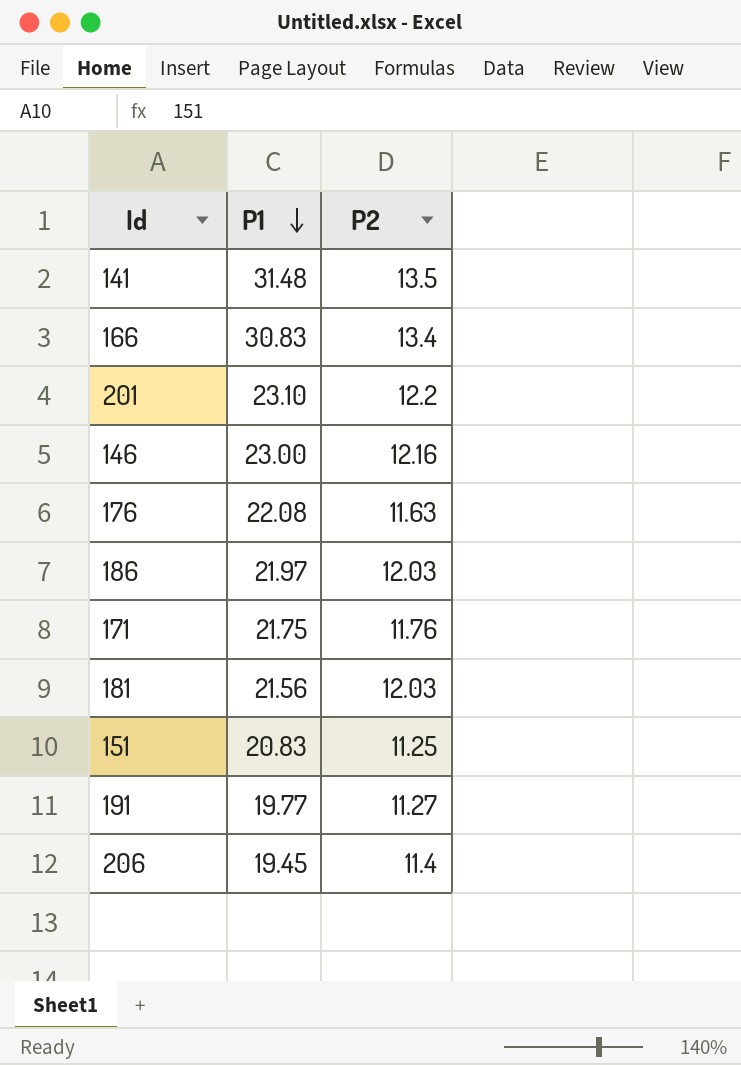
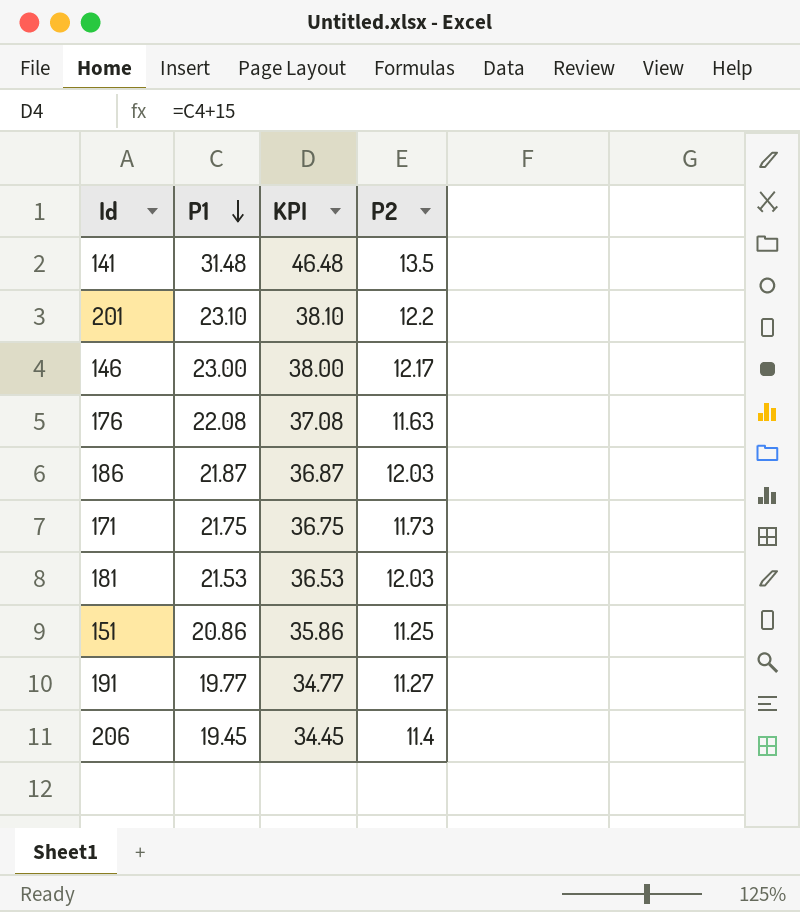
column KPI | formula: none -> [P1] + 15
row 166: 30.83 | 13.4 -> none
146 | P2: 12.16 -> 12.17
186 | P1: 21.97 -> 21.87
171 | P2: 11.76 -> 11.73
181 | P1: 21.56 -> 21.53
151 | P1: 20.83 -> 20.86

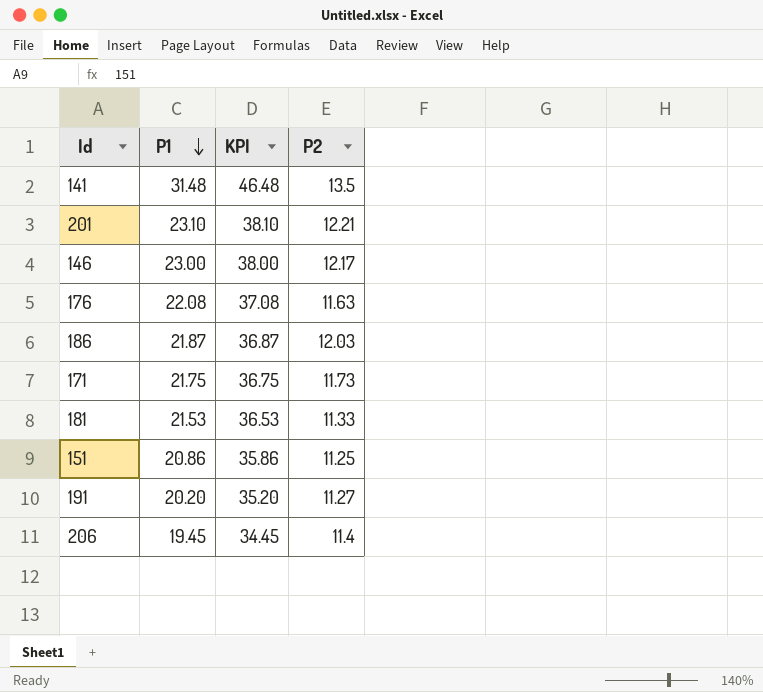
201 | P2: 12.2 -> 12.21
181 | P2: 12.03 -> 11.33
191 | P1: 19.77 -> 20.20
191 | KPI: 34.77 -> 35.20

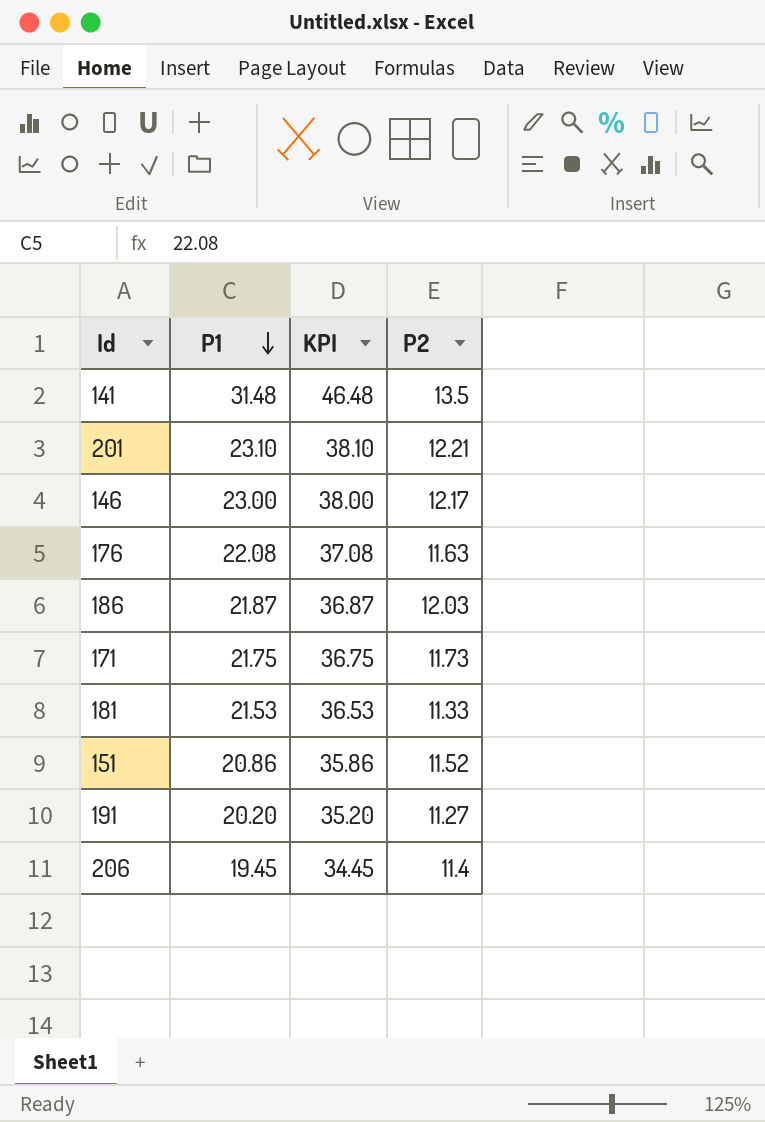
151 | P2: 11.25 -> 11.52

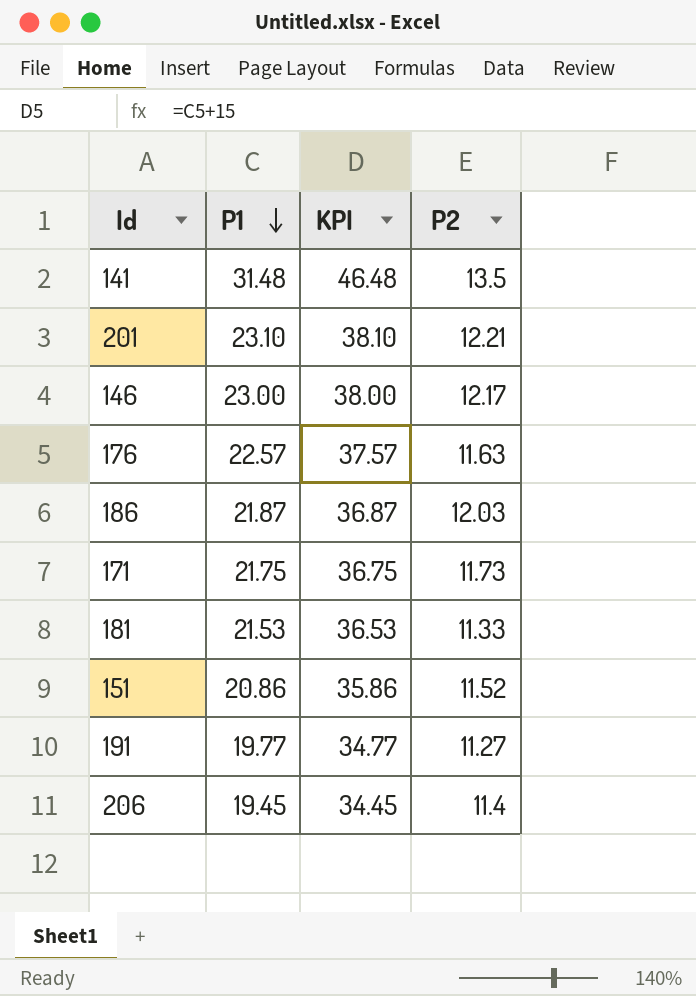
176 | P1: 22.08 -> 22.57
176 | KPI: 37.08 -> 37.57
191 | P1: 20.20 -> 19.77
191 | KPI: 35.20 -> 34.77

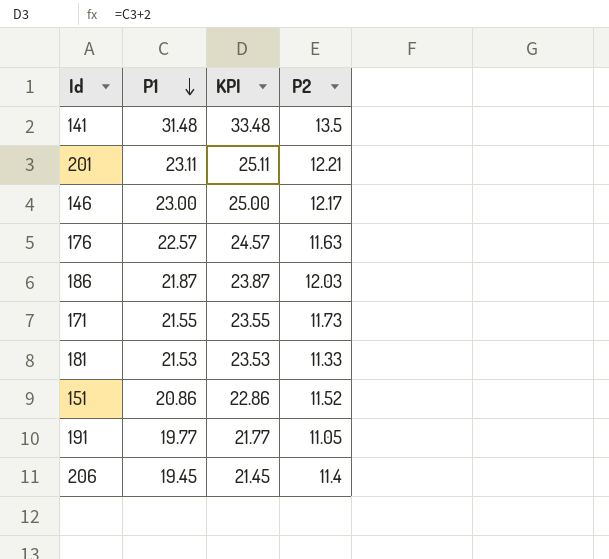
column KPI | formula: [P1] + 15 -> [P1] + 2
201 | P1: 23.10 -> 23.11
171 | P1: 21.75 -> 21.55
191 | P2: 11.27 -> 11.05

